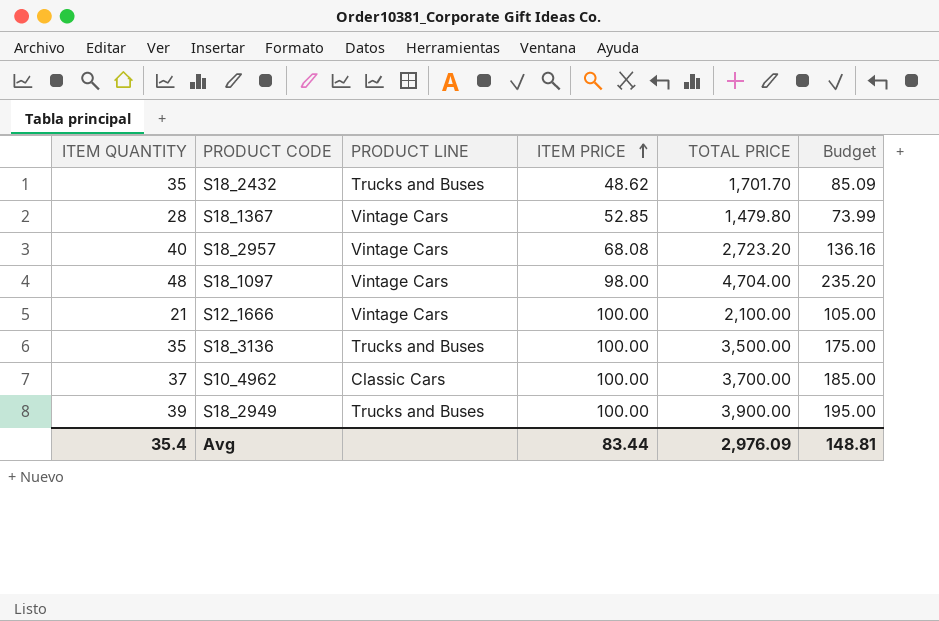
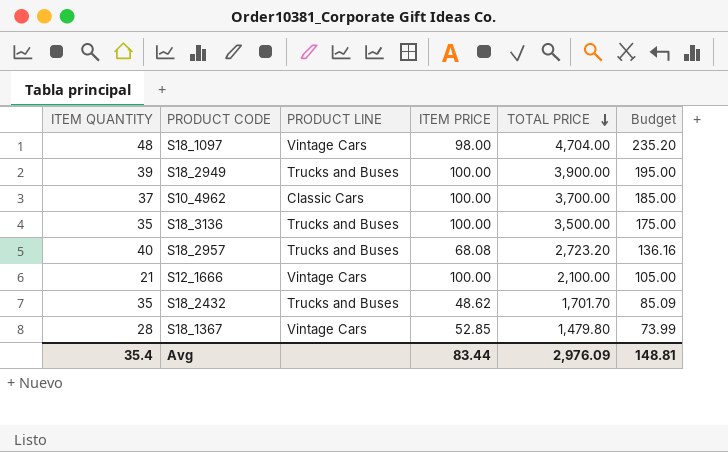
row order: ITEM PRICE ascending -> TOTAL PRICE descending
S18_2957 | PRODUCT LINE: Vintage Cars -> Trucks and Buses

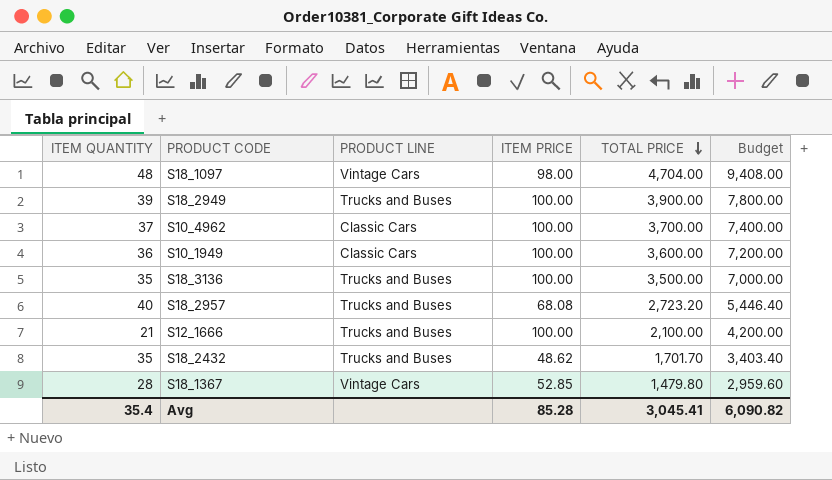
column Budget | formula: [TOTAL PRICE] * 0.05 -> [TOTAL PRICE] * 2
row S10_1949: none -> 36 | Classic Cars | 100.00 | 3,600.00 | 7,200.00
S12_1666 | PRODUCT LINE: Vintage Cars -> Trucks and Buses
Avg | ITEM PRICE: 83.44 -> 85.28
Avg | TOTAL PRICE: 2,976.09 -> 3,045.41
Avg | Budget: 148.81 -> 6,090.82

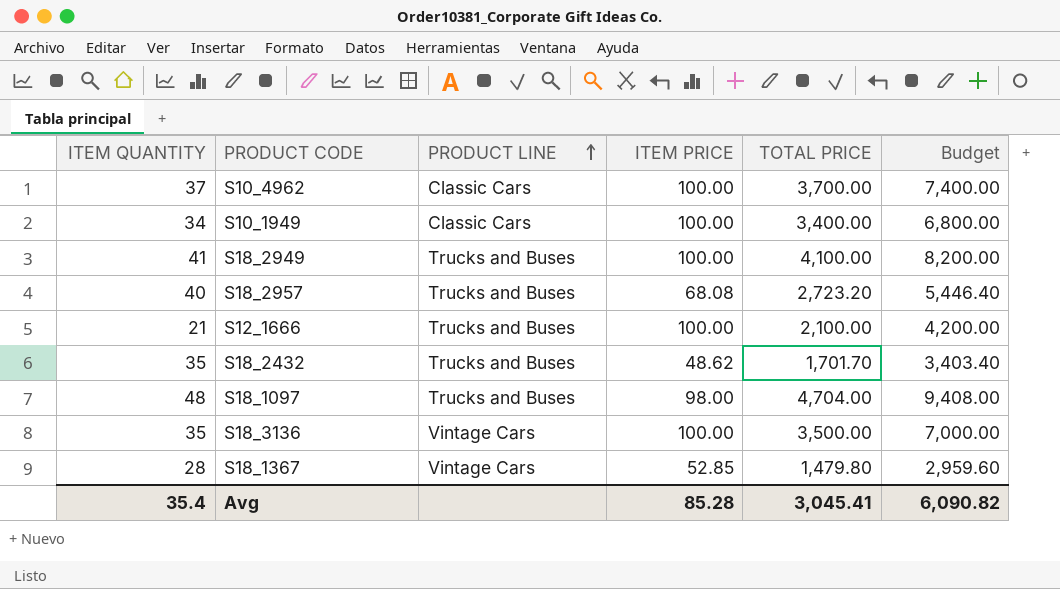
row order: TOTAL PRICE descending -> PRODUCT LINE ascending
S10_1949 | ITEM QUANTITY: 36 -> 34
S10_1949 | TOTAL PRICE: 3,600.00 -> 3,400.00
S10_1949 | Budget: 7,200.00 -> 6,800.00
S18_2949 | ITEM QUANTITY: 39 -> 41
S18_2949 | TOTAL PRICE: 3,900.00 -> 4,100.00
S18_2949 | Budget: 7,800.00 -> 8,200.00
S18_1097 | PRODUCT LINE: Vintage Cars -> Trucks and Buses
S18_3136 | PRODUCT LINE: Trucks and Buses -> Vintage Cars

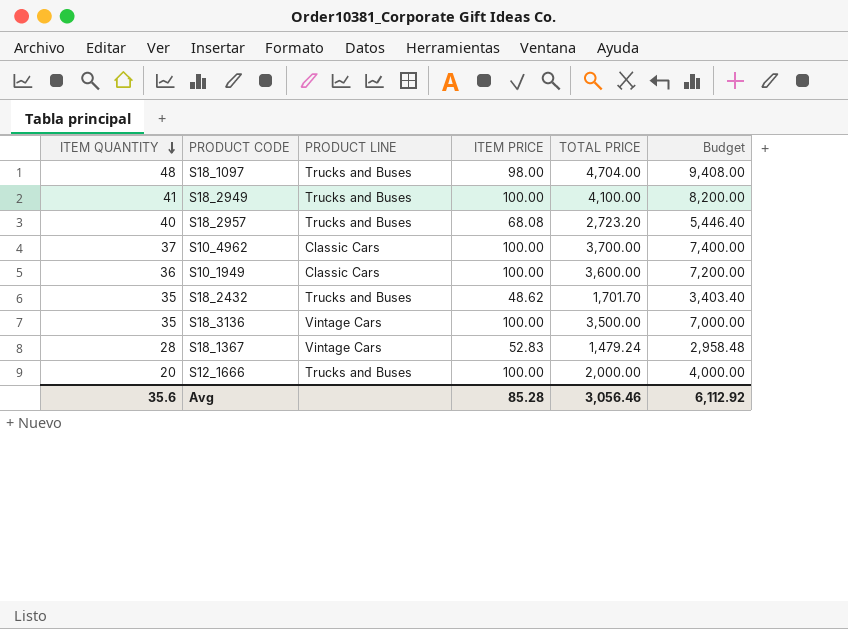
row order: PRODUCT LINE ascending -> ITEM QUANTITY descending
S10_1949 | ITEM QUANTITY: 34 -> 36
S10_1949 | TOTAL PRICE: 3,400.00 -> 3,600.00
S10_1949 | Budget: 6,800.00 -> 7,200.00
S18_1367 | ITEM PRICE: 52.85 -> 52.83
S18_1367 | TOTAL PRICE: 1,479.80 -> 1,479.24
S18_1367 | Budget: 2,959.60 -> 2,958.48
S12_1666 | ITEM QUANTITY: 21 -> 20
S12_1666 | TOTAL PRICE: 2,100.00 -> 2,000.00
S12_1666 | Budget: 4,200.00 -> 4,000.00
Avg | ITEM QUANTITY: 35.4 -> 35.6
Avg | TOTAL PRICE: 3,045.41 -> 3,056.46
Avg | Budget: 6,090.82 -> 6,112.92

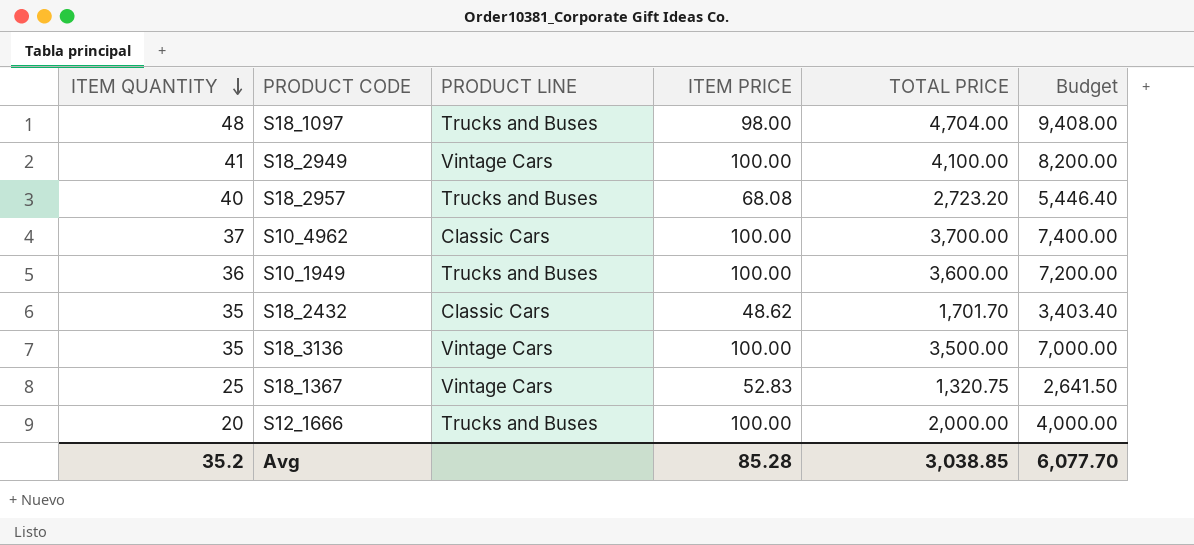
S18_2949 | PRODUCT LINE: Trucks and Buses -> Vintage Cars
S10_1949 | PRODUCT LINE: Classic Cars -> Trucks and Buses
S18_2432 | PRODUCT LINE: Trucks and Buses -> Classic Cars
S18_1367 | ITEM QUANTITY: 28 -> 25
S18_1367 | TOTAL PRICE: 1,479.24 -> 1,320.75
S18_1367 | Budget: 2,958.48 -> 2,641.50
Avg | ITEM QUANTITY: 35.6 -> 35.2
Avg | TOTAL PRICE: 3,056.46 -> 3,038.85
Avg | Budget: 6,112.92 -> 6,077.70

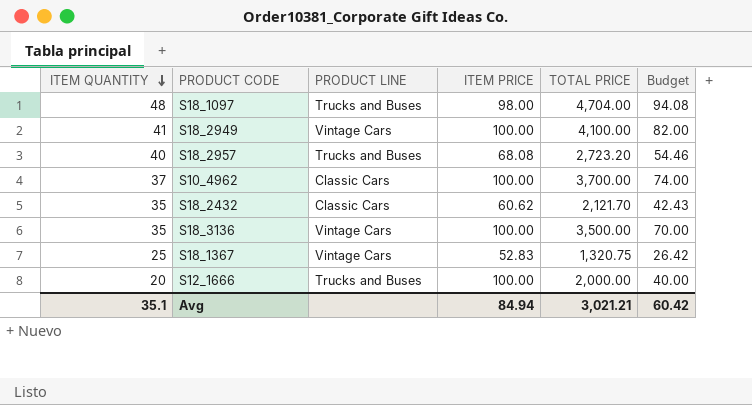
column Budget | formula: [TOTAL PRICE] * 2 -> [TOTAL PRICE] * 0.02
row S10_1949: 36 | Trucks and Buses | 100.00 | 3,600.00 | 7,200.00 -> none
S18_2432 | ITEM PRICE: 48.62 -> 60.62
S18_2432 | TOTAL PRICE: 1,701.70 -> 2,121.70
Avg | ITEM QUANTITY: 35.2 -> 35.1
Avg | ITEM PRICE: 85.28 -> 84.94
Avg | TOTAL PRICE: 3,038.85 -> 3,021.21
Avg | Budget: 6,077.70 -> 60.42

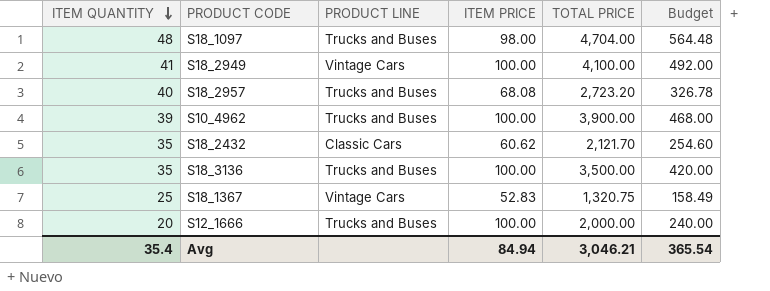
column Budget | formula: [TOTAL PRICE] * 0.02 -> [TOTAL PRICE] * 0.12
S10_4962 | ITEM QUANTITY: 37 -> 39
S10_4962 | PRODUCT LINE: Classic Cars -> Trucks and Buses
S10_4962 | TOTAL PRICE: 3,700.00 -> 3,900.00
S18_3136 | PRODUCT LINE: Vintage Cars -> Trucks and Buses
Avg | ITEM QUANTITY: 35.1 -> 35.4
Avg | TOTAL PRICE: 3,021.21 -> 3,046.21
Avg | Budget: 60.42 -> 365.54

